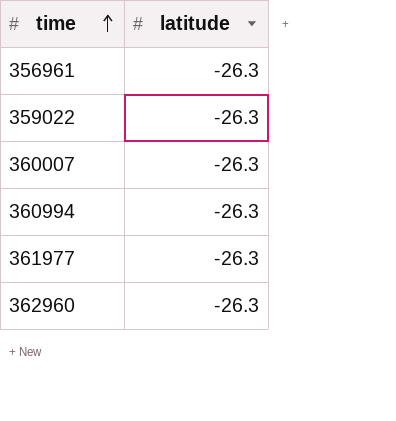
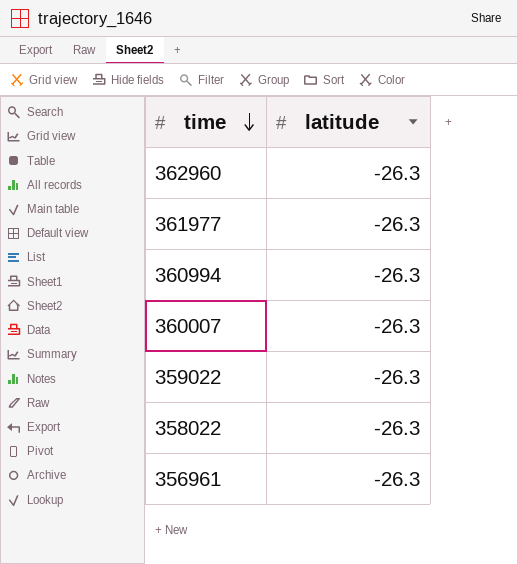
row order: time ascending -> time descending
row 358022: none -> -26.3

